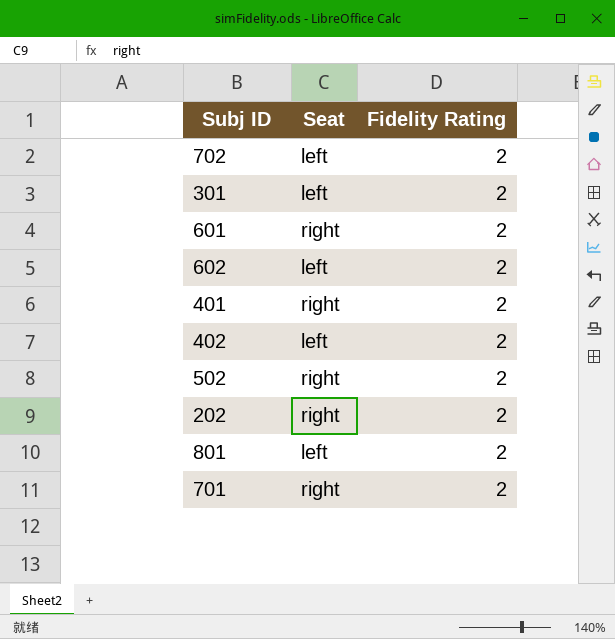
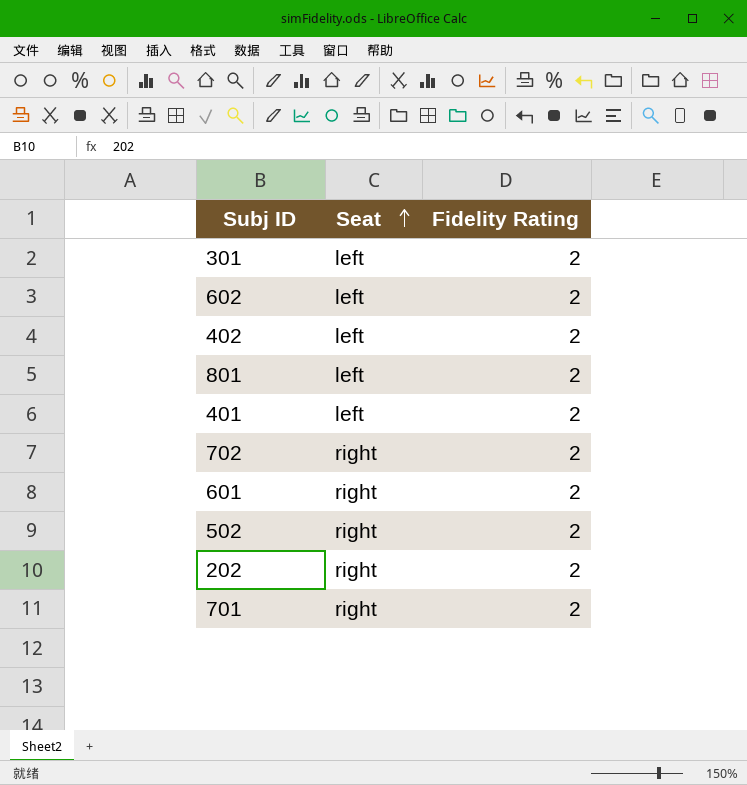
row order: none -> Seat ascending
401 | Seat: right -> left
702 | Seat: left -> right

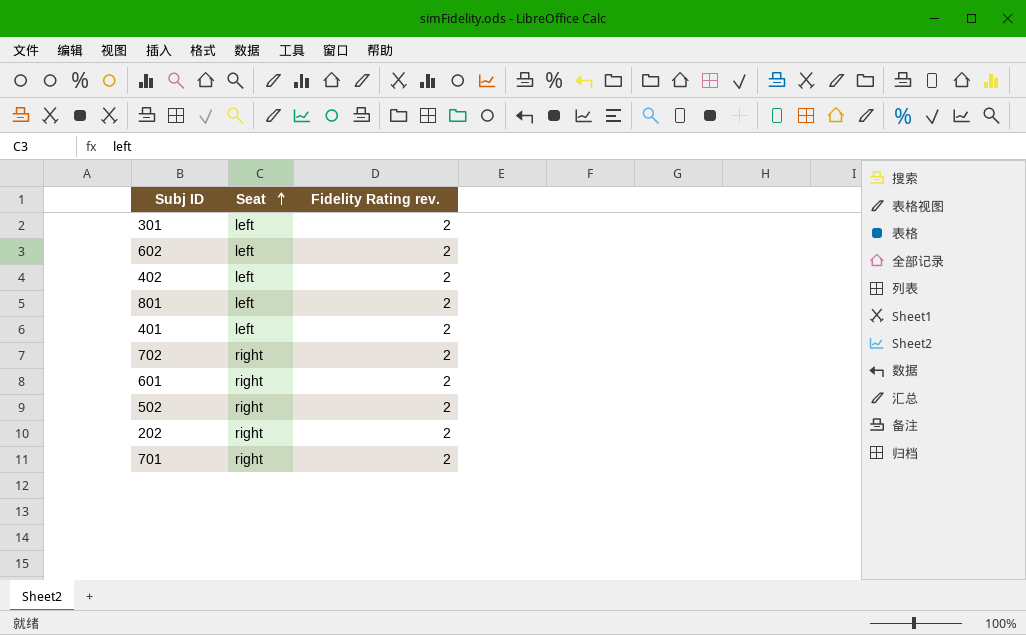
column name: Fidelity Rating -> Fidelity Rating rev.

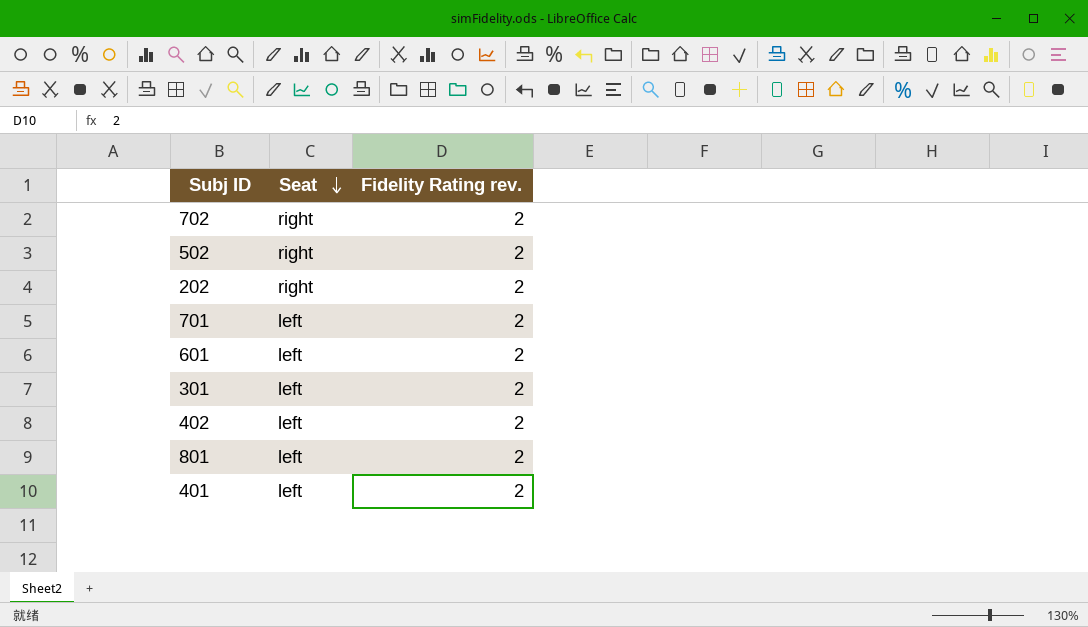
row order: Seat ascending -> Seat descending
row 602: left | 2 -> none
701 | Seat: right -> left
601 | Seat: right -> left

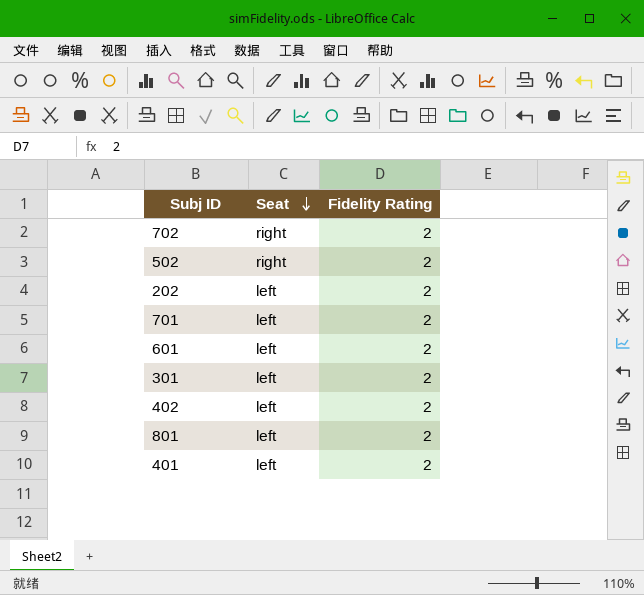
column name: Fidelity Rating rev. -> Fidelity Rating
202 | Seat: right -> left

